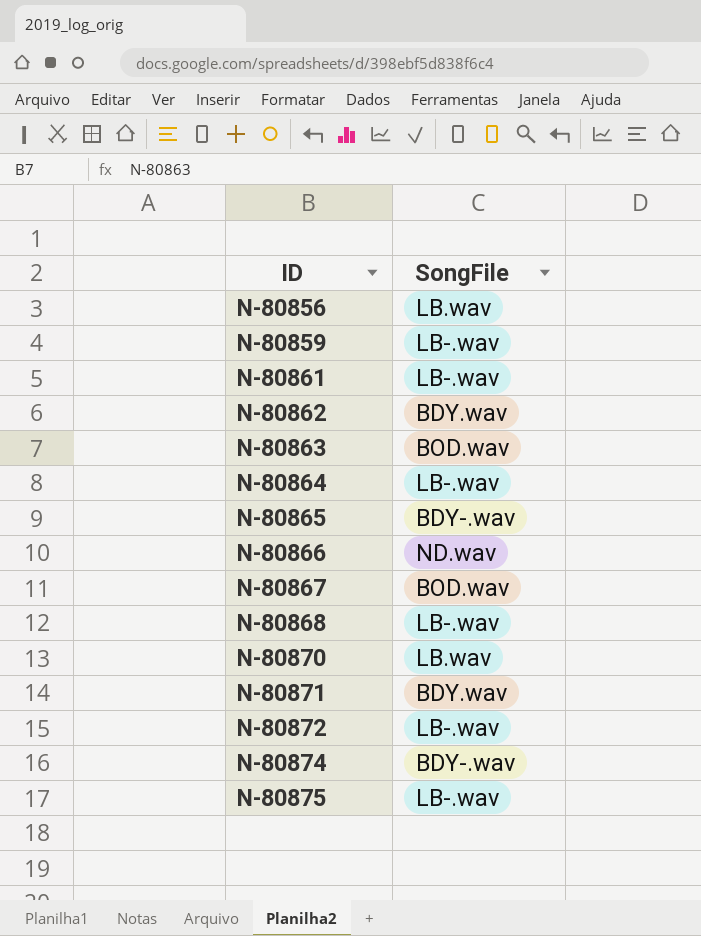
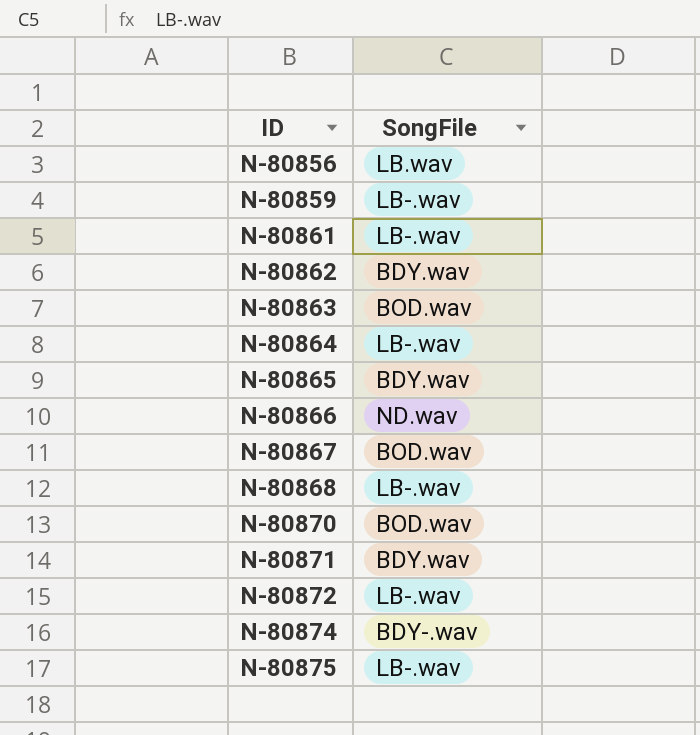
N-80865 | SongFile: BDY-.wav -> BDY.wav
N-80870 | SongFile: LB.wav -> BOD.wav

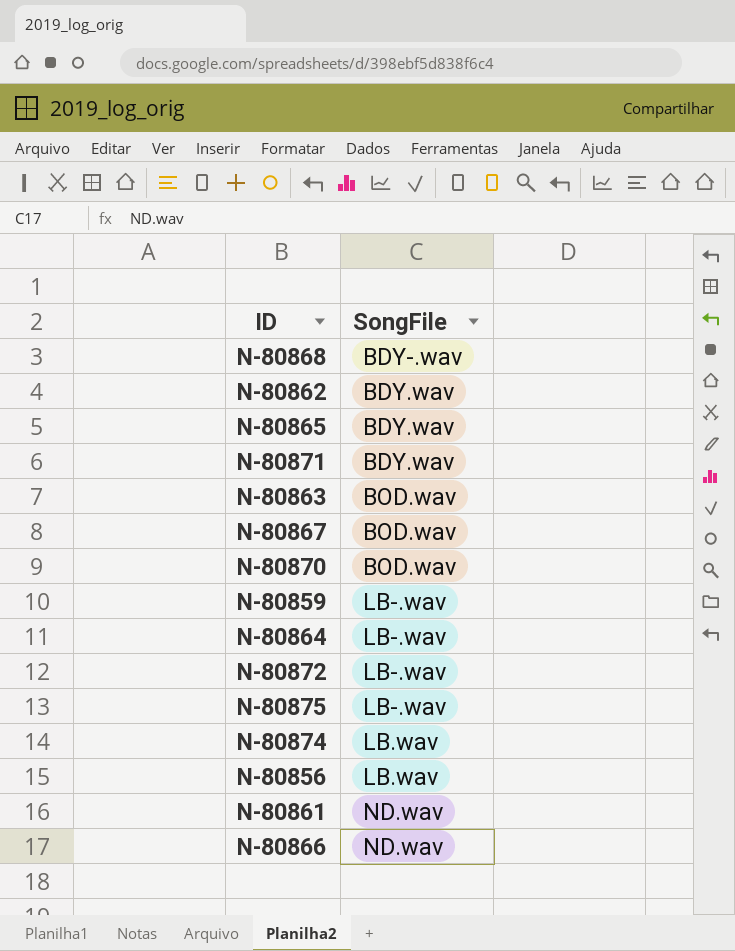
row order: ID ascending -> SongFile ascending
N-80868 | SongFile: LB-.wav -> BDY-.wav
N-80874 | SongFile: BDY-.wav -> LB.wav
N-80861 | SongFile: LB-.wav -> ND.wav

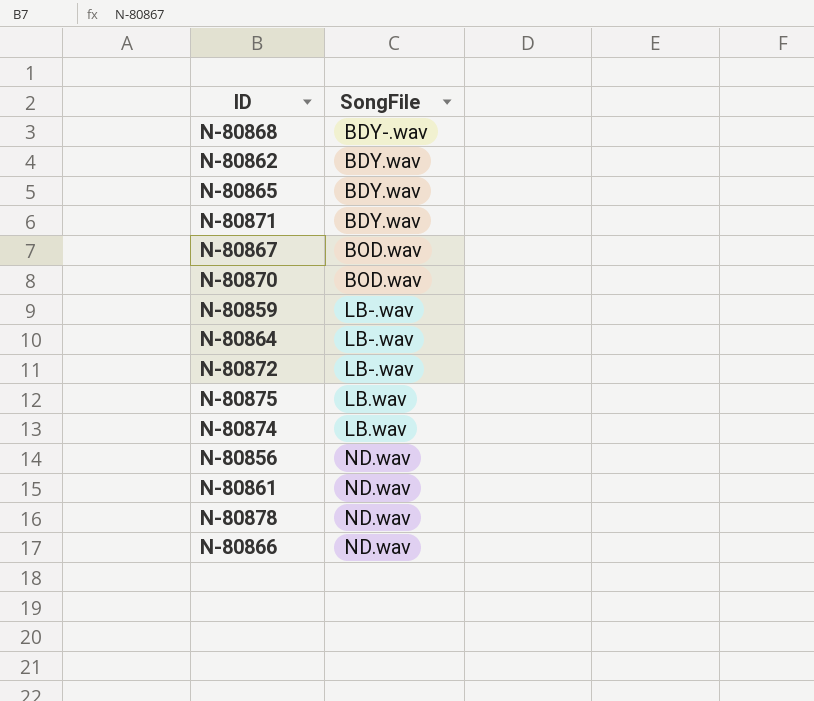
row N-80863: BOD.wav -> none
N-80875 | SongFile: LB-.wav -> LB.wav
N-80856 | SongFile: LB.wav -> ND.wav
row N-80878: none -> ND.wav

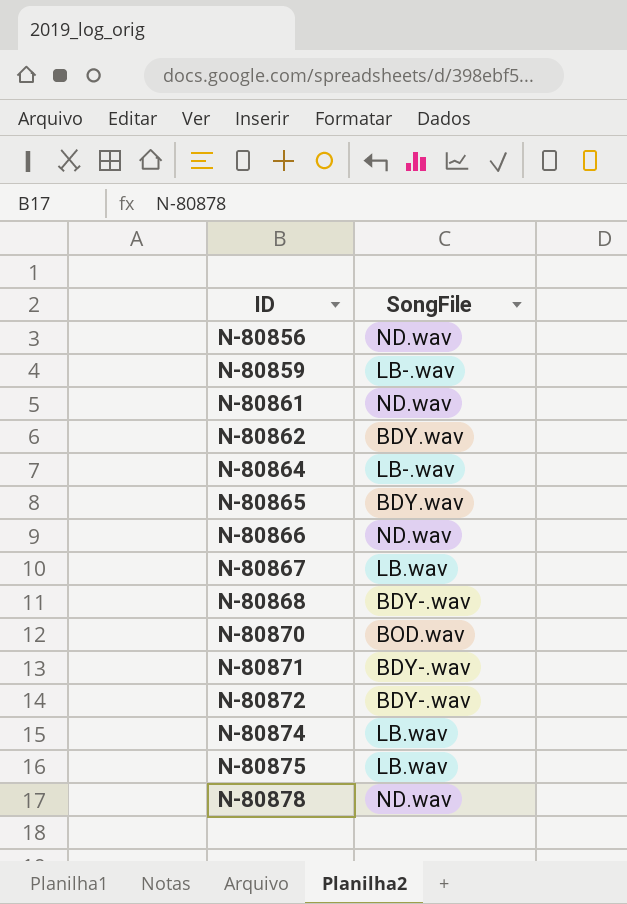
row order: SongFile ascending -> ID ascending
N-80867 | SongFile: BOD.wav -> LB.wav
N-80871 | SongFile: BDY.wav -> BDY-.wav
N-80872 | SongFile: LB-.wav -> BDY-.wav

